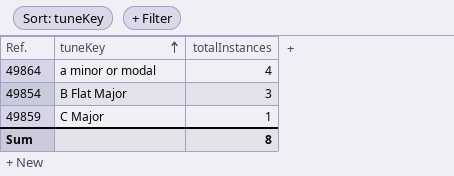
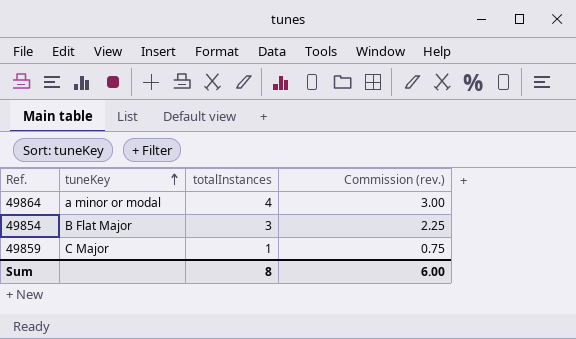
column Commission (rev.) | formula: none -> [totalInstances] * 0.75

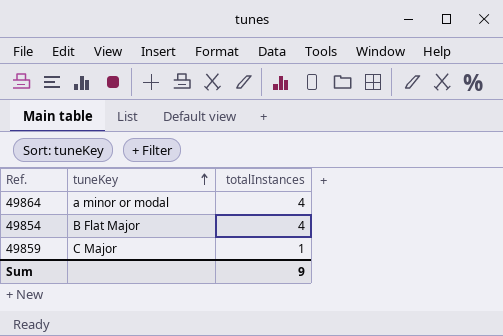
column Commission (rev.) | formula: [totalInstances] * 0.75 -> none
49854 | totalInstances: 3 -> 4
Sum | totalInstances: 8 -> 9

